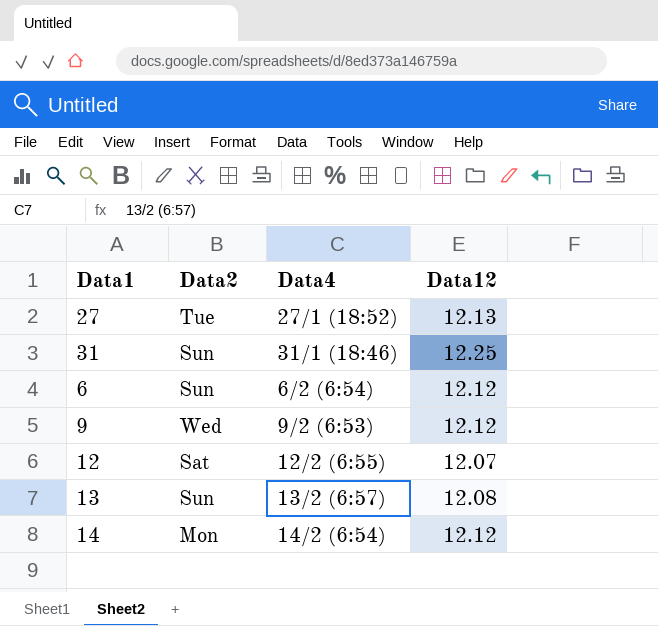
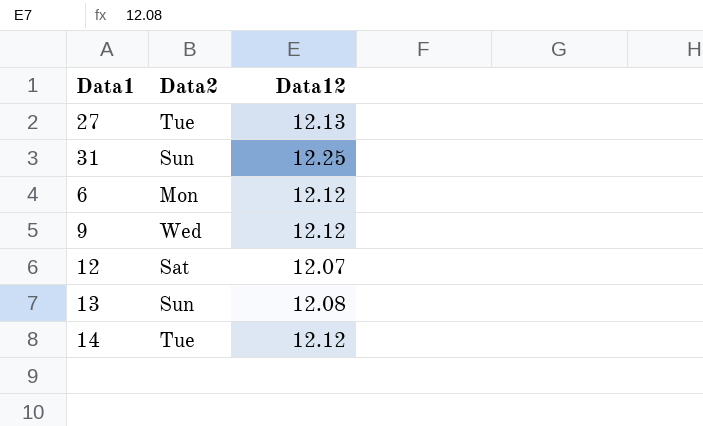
column Data4 | position: 3 -> none
6 | Data2: Sun -> Mon
14 | Data2: Mon -> Tue

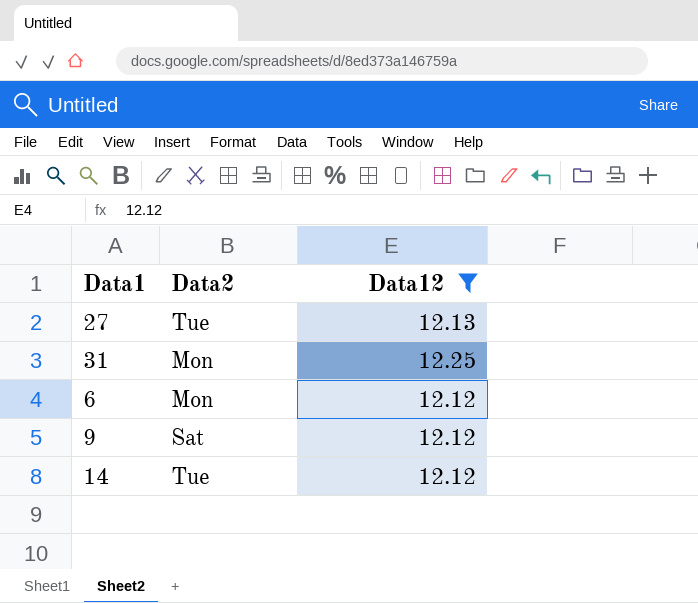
filter: none -> Data12 >= 12.12
31 | Data2: Sun -> Mon
9 | Data2: Wed -> Sat

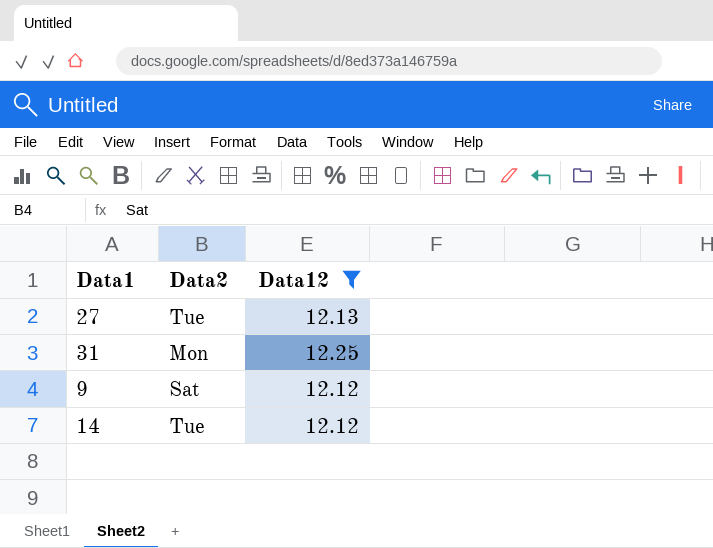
row 6: Mon | 12.12 -> none

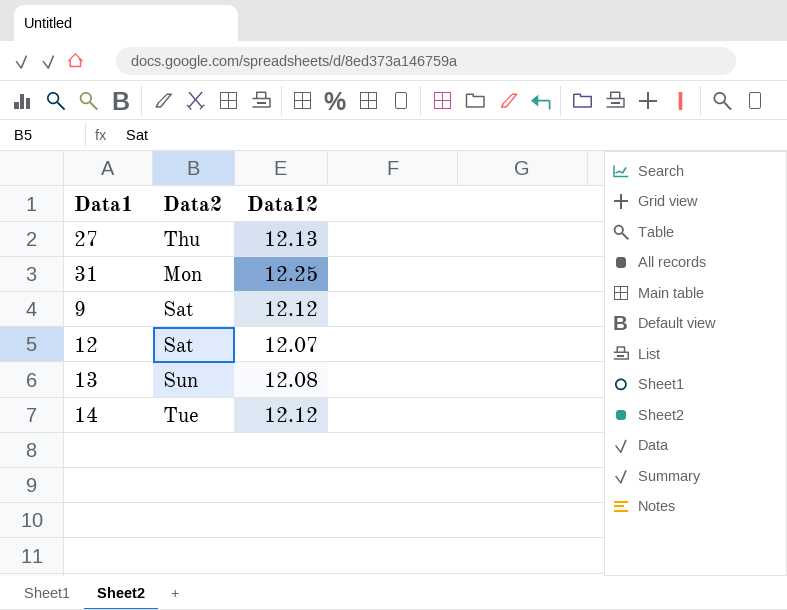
filter: Data12 >= 12.12 -> none
27 | Data2: Tue -> Thu

